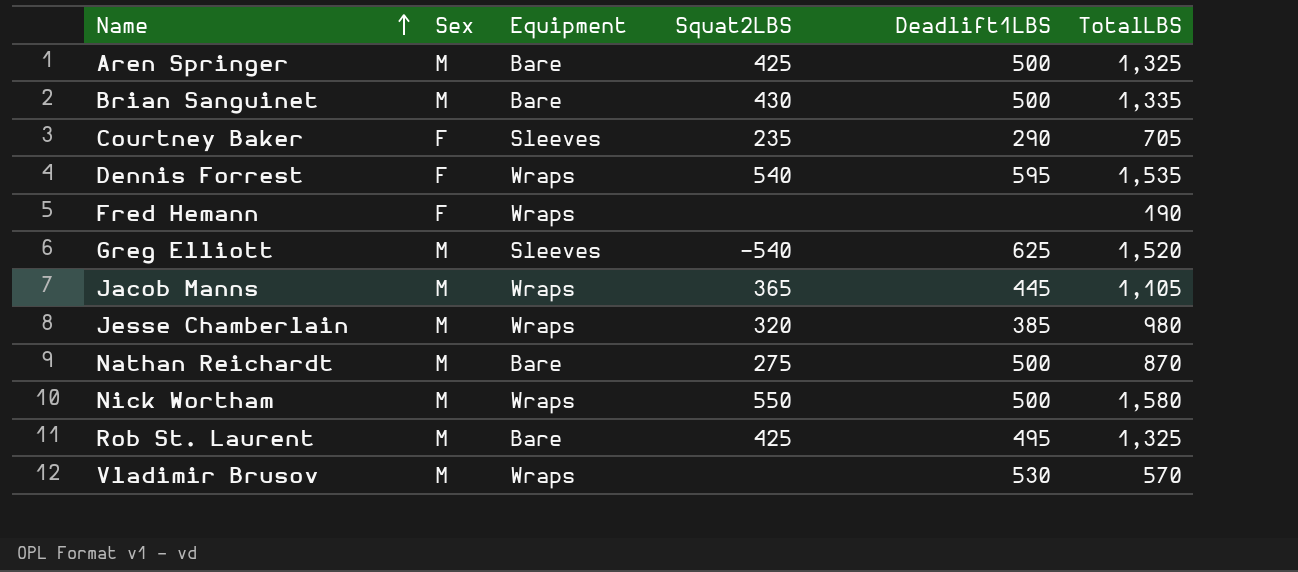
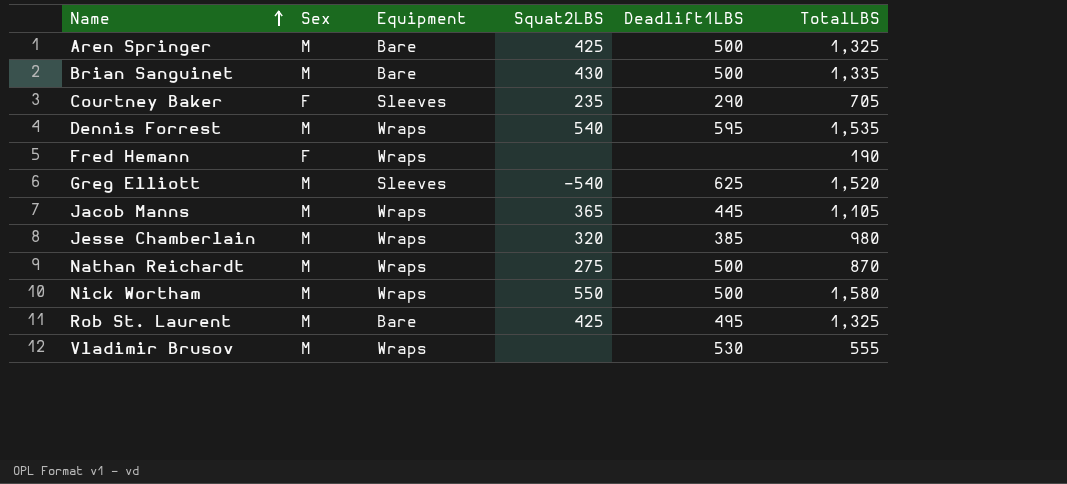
Dennis Forrest | Sex: F -> M
Nathan Reichardt | Equipment: Bare -> Wraps
Vladimir Brusov | TotalLBS: 570 -> 555

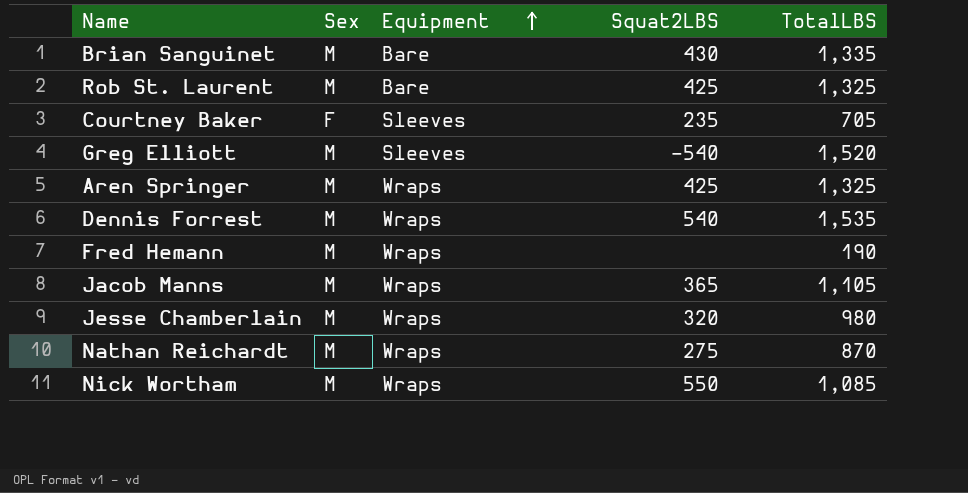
row order: Name ascending -> Equipment ascending
column Deadlift1LBS | position: 5 -> none
row Vladimir Brusov: M | Wraps | none | 530 | 555 -> none
Aren Springer | Equipment: Bare -> Wraps
Fred Hemann | Sex: F -> M
Nick Wortham | TotalLBS: 1,580 -> 1,085

